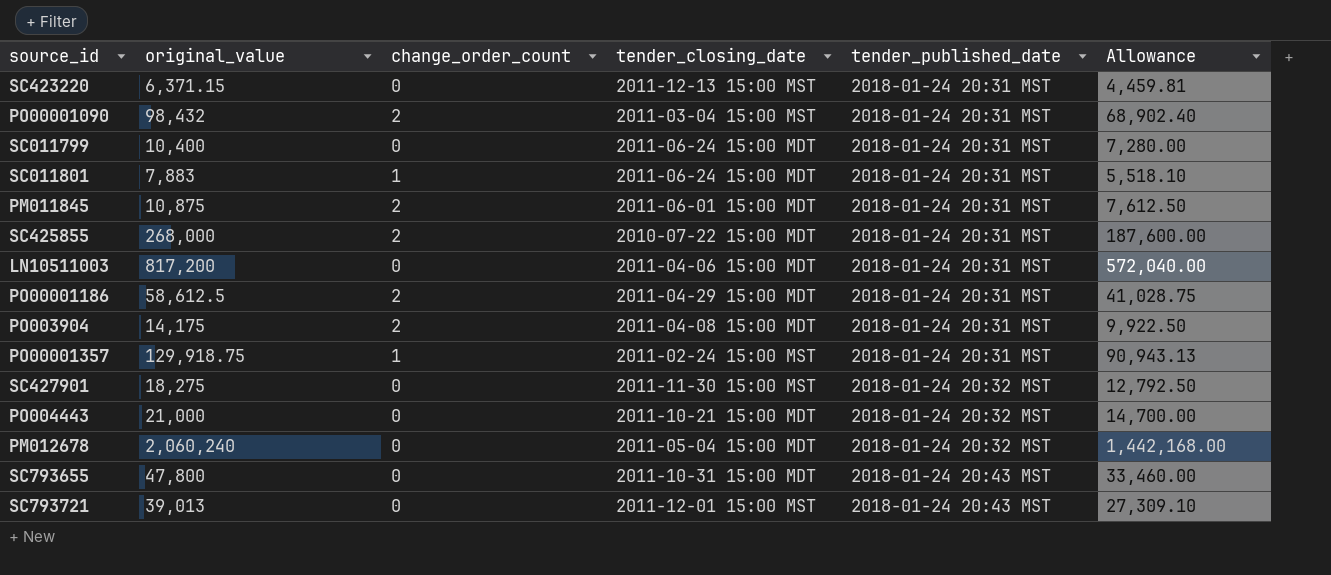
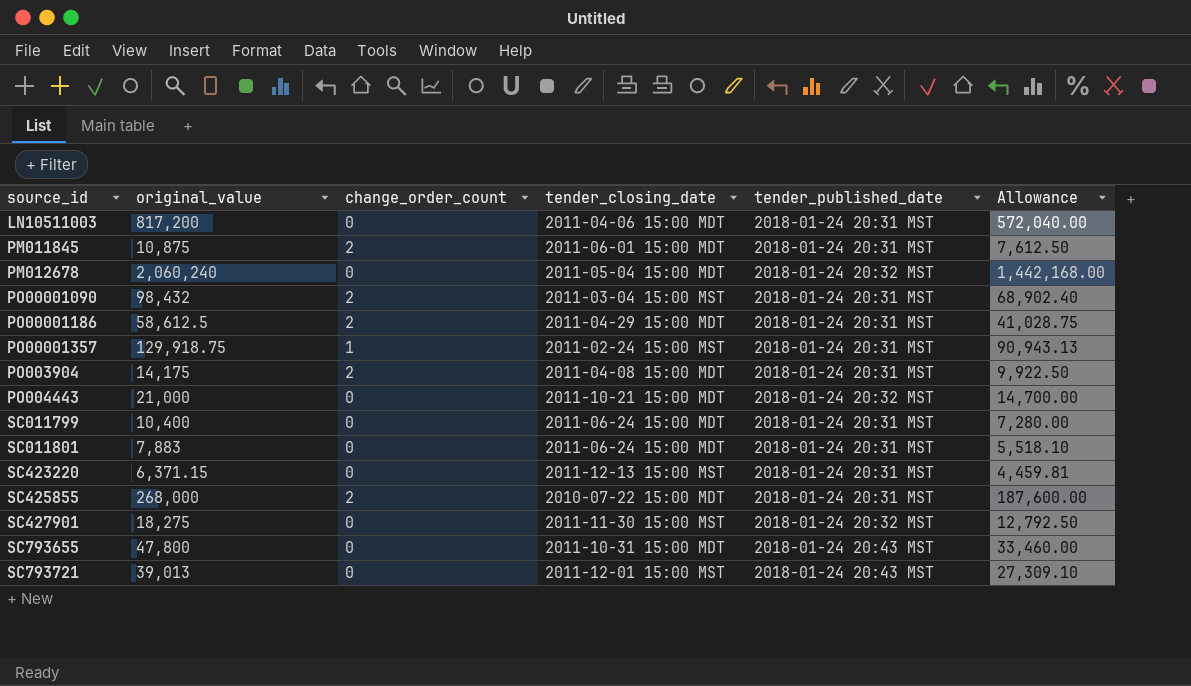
row order: tender_published_date ascending -> source_id ascending
SC011801 | change_order_count: 1 -> 0

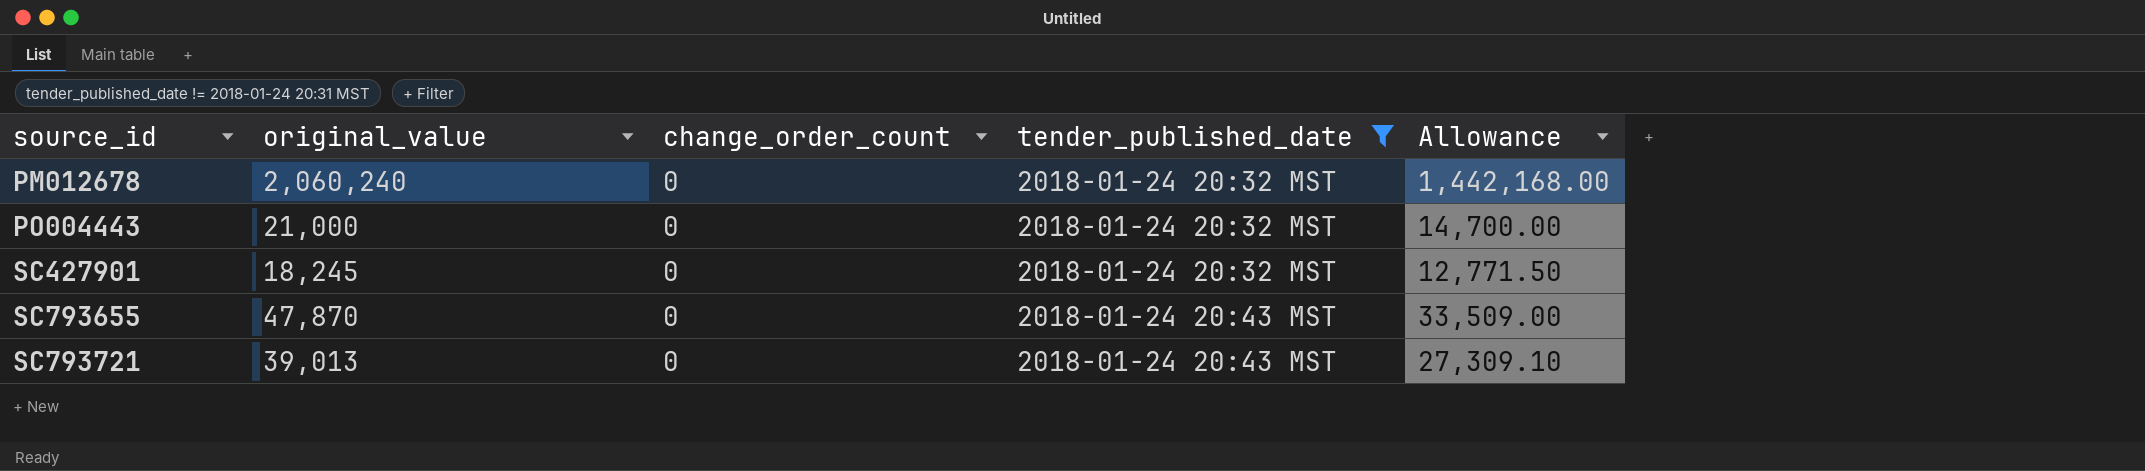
filter: none -> tender_published_date != 2018-01-24 20:31 MST
column tender_closing_date | position: 4 -> none
SC427901 | original_value: 18,275 -> 18,245
SC427901 | Allowance: 12,792.50 -> 12,771.50
SC793655 | original_value: 47,800 -> 47,870
SC793655 | Allowance: 33,460.00 -> 33,509.00

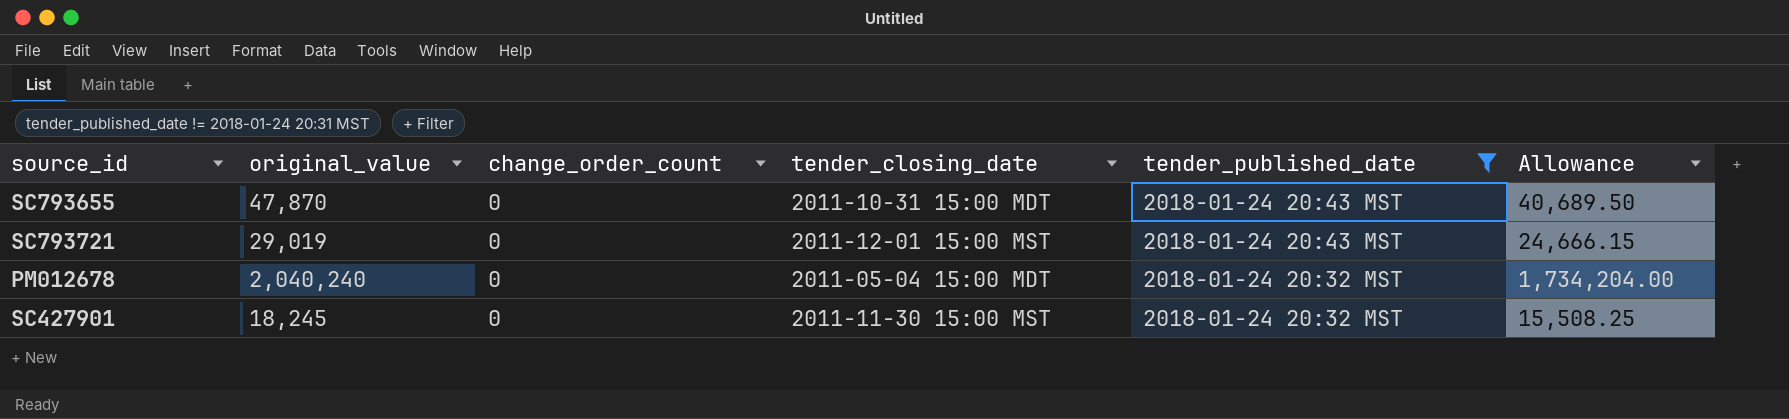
row order: source_id ascending -> tender_published_date descending
column tender_closing_date | position: none -> 4
column Allowance | formula: [original_value] * 0.7 -> [original_value] * 0.85
row PO004443: 21,000 | 0 | 2018-01-24 20:32 MST | 14,700.00 -> none
SC793721 | original_value: 39,013 -> 29,019
PM012678 | original_value: 2,060,240 -> 2,040,240

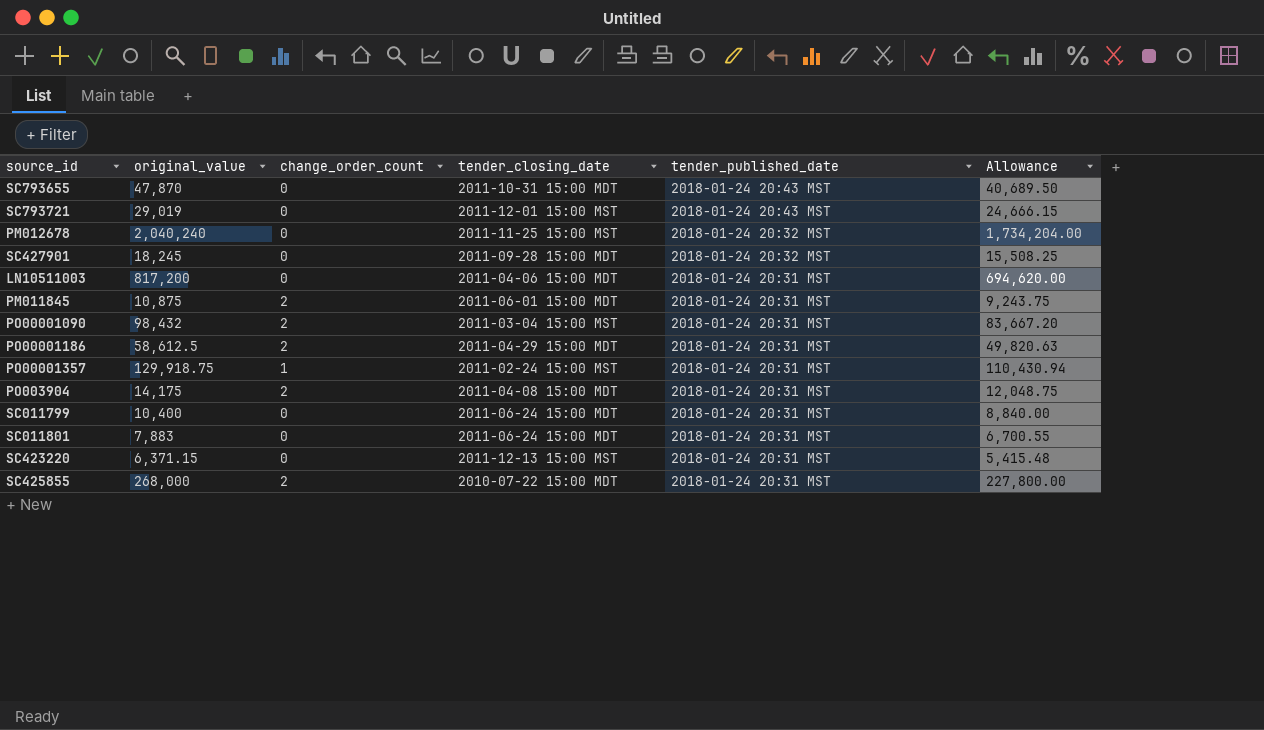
filter: tender_published_date != 2018-01-24 20:31 MST -> none
PM012678 | tender_closing_date: 2011-05-04 15:00 MDT -> 2011-11-25 15:00 MST
SC427901 | tender_closing_date: 2011-11-30 15:00 MST -> 2011-09-28 15:00 MDT

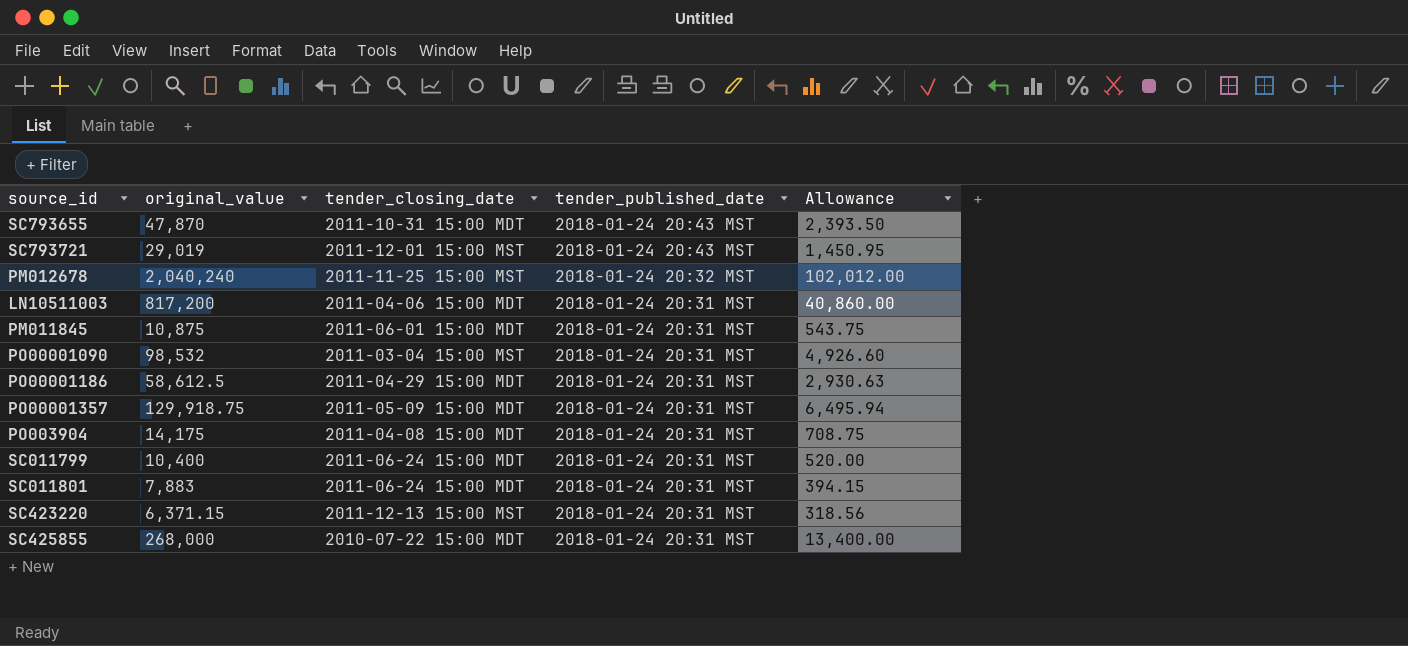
column change_order_count | position: 3 -> none
column Allowance | formula: [original_value] * 0.85 -> [original_value] * 0.05
row SC427901: 18,245 | 0 | 2011-09-28 15:00 MDT | 2018-01-24 20:32 MST | 15,508.25 -> none
PO00001090 | original_value: 98,432 -> 98,532
PO00001357 | tender_closing_date: 2011-02-24 15:00 MST -> 2011-05-09 15:00 MDT

